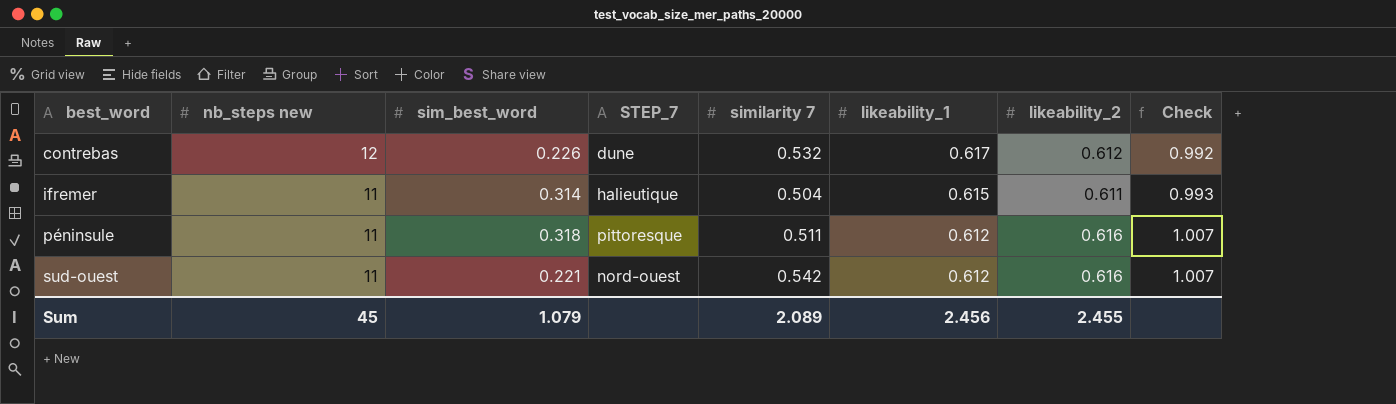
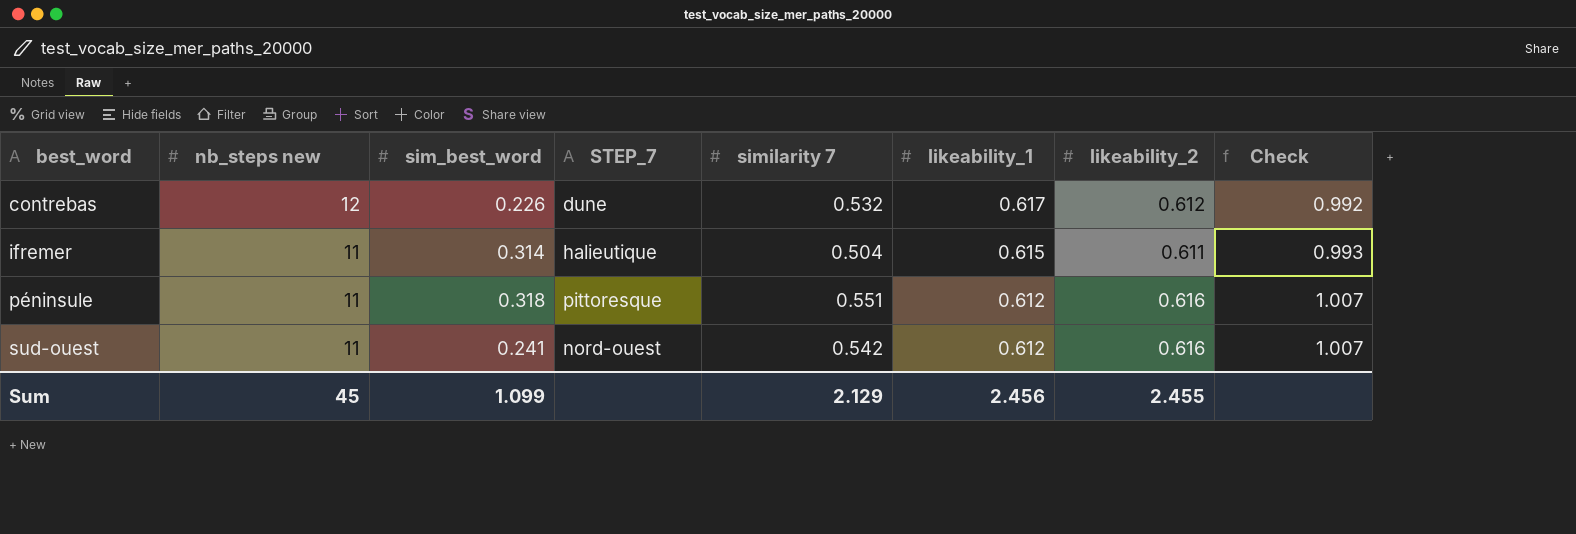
péninsule | similarity 7: 0.511 -> 0.551
sud-ouest | sim_best_word: 0.221 -> 0.241
Sum | sim_best_word: 1.079 -> 1.099
Sum | similarity 7: 2.089 -> 2.129

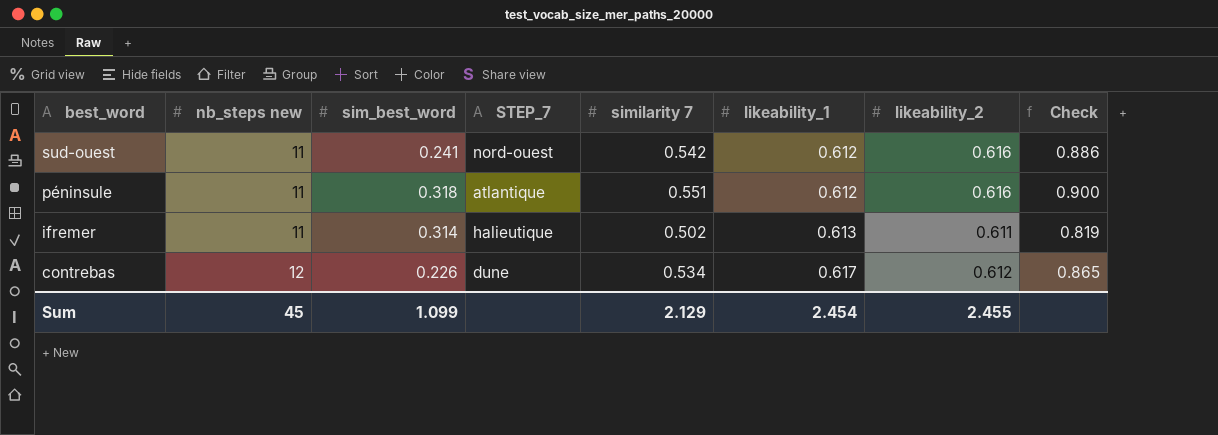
row order: best_word ascending -> best_word descending
column Check | formula: [likeability_2] / [likeability_1] -> [similarity 7] / [likeability_1]
péninsule | STEP_7: pittoresque -> atlantique
ifremer | similarity 7: 0.504 -> 0.502
ifremer | likeability_1: 0.615 -> 0.613
contrebas | similarity 7: 0.532 -> 0.534
Sum | likeability_1: 2.456 -> 2.454

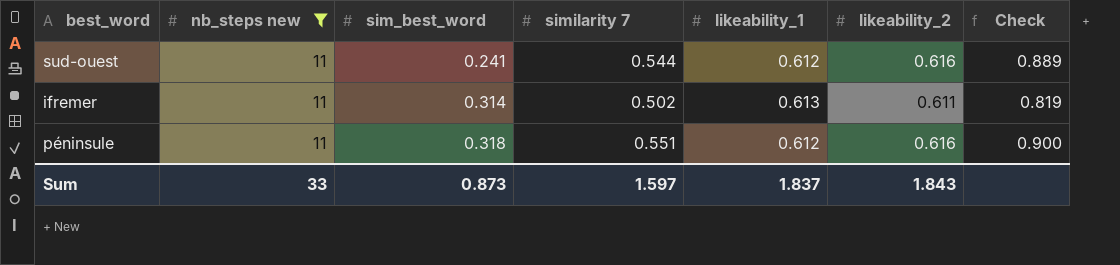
filter: none -> nb_steps new = 11
row order: best_word descending -> sim_best_word ascending
column STEP_7 | position: 4 -> none
sud-ouest | similarity 7: 0.542 -> 0.544
sud-ouest | Check: 0.886 -> 0.889
Sum | nb_steps new: 45 -> 33
Sum | sim_best_word: 1.099 -> 0.873
Sum | similarity 7: 2.129 -> 1.597
Sum | likeability_1: 2.454 -> 1.837
Sum | likeability_2: 2.455 -> 1.843

